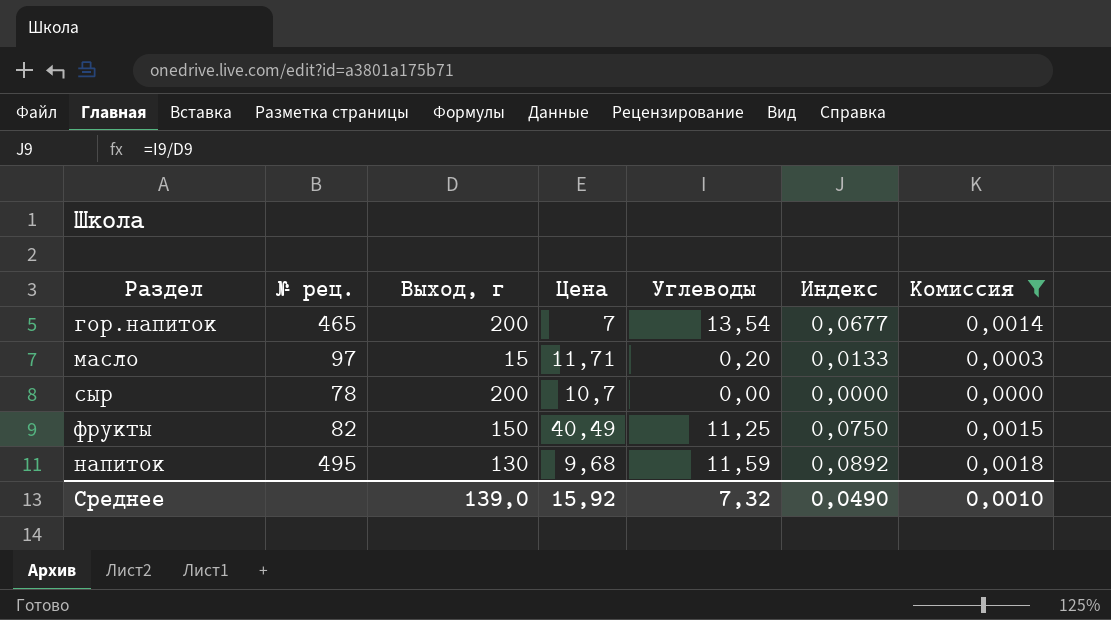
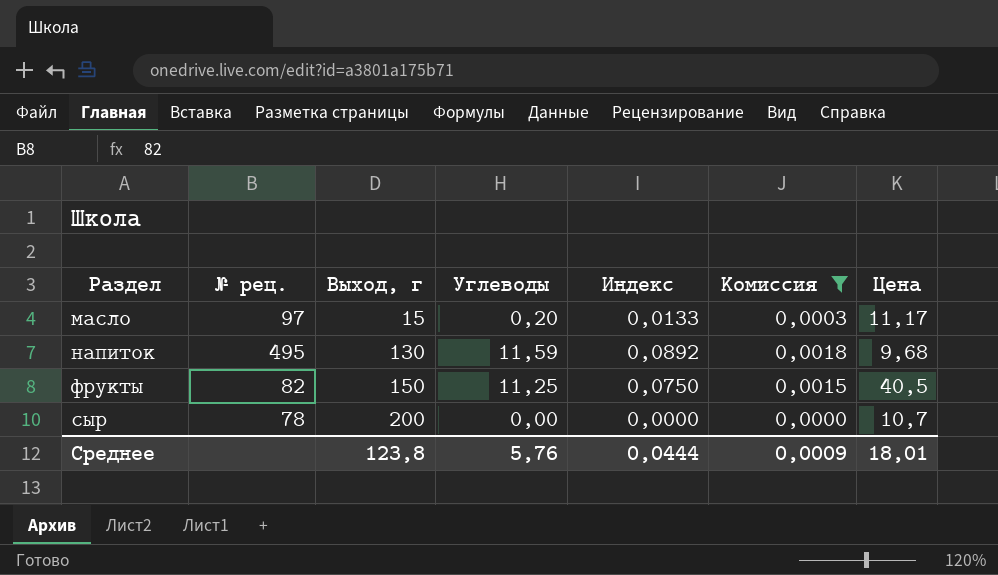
row order: none -> Выход, г ascending
column Цена | position: 4 -> 7
row гор.напиток: 465 | 200 | 7 | 13,54 | 0,0677 | 0,0014 -> none
масло | Цена: 11,71 -> 11,17
фрукты | Цена: 40,49 -> 40,5
Среднее | Выход, г: 139,0 -> 123,8
Среднее | Углеводы: 7,32 -> 5,76
Среднее | Индекс: 0,0490 -> 0,0444
Среднее | Комиссия: 0,0010 -> 0,0009
Среднее | Цена: 15,92 -> 18,01

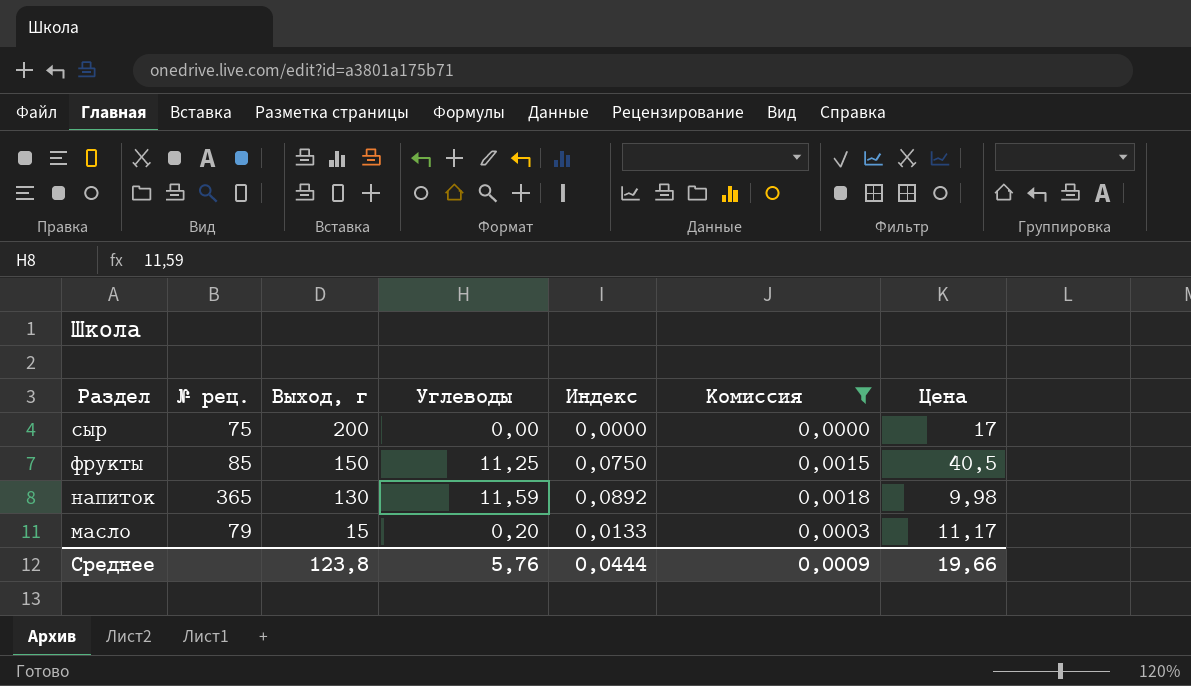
row order: Выход, г ascending -> Выход, г descending
сыр | № рец.: 78 -> 75
сыр | Цена: 10,7 -> 17
фрукты | № рец.: 82 -> 85
напиток | № рец.: 495 -> 365
напиток | Цена: 9,68 -> 9,98
масло | № рец.: 97 -> 79
Среднее | Цена: 18,01 -> 19,66

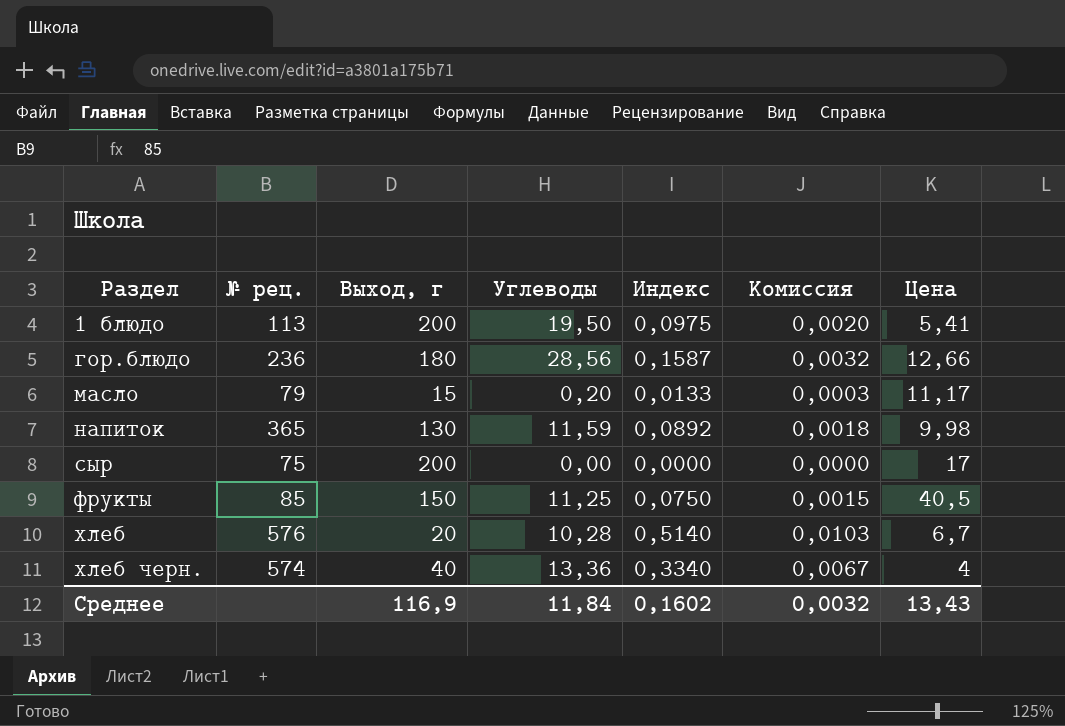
filter: Комиссия <= 0,0018 -> none
row order: Выход, г descending -> Раздел ascending
Среднее | Выход, г: 123,8 -> 116,9
Среднее | Углеводы: 5,76 -> 11,84
Среднее | Индекс: 0,0444 -> 0,1602
Среднее | Комиссия: 0,0009 -> 0,0032
Среднее | Цена: 19,66 -> 13,43

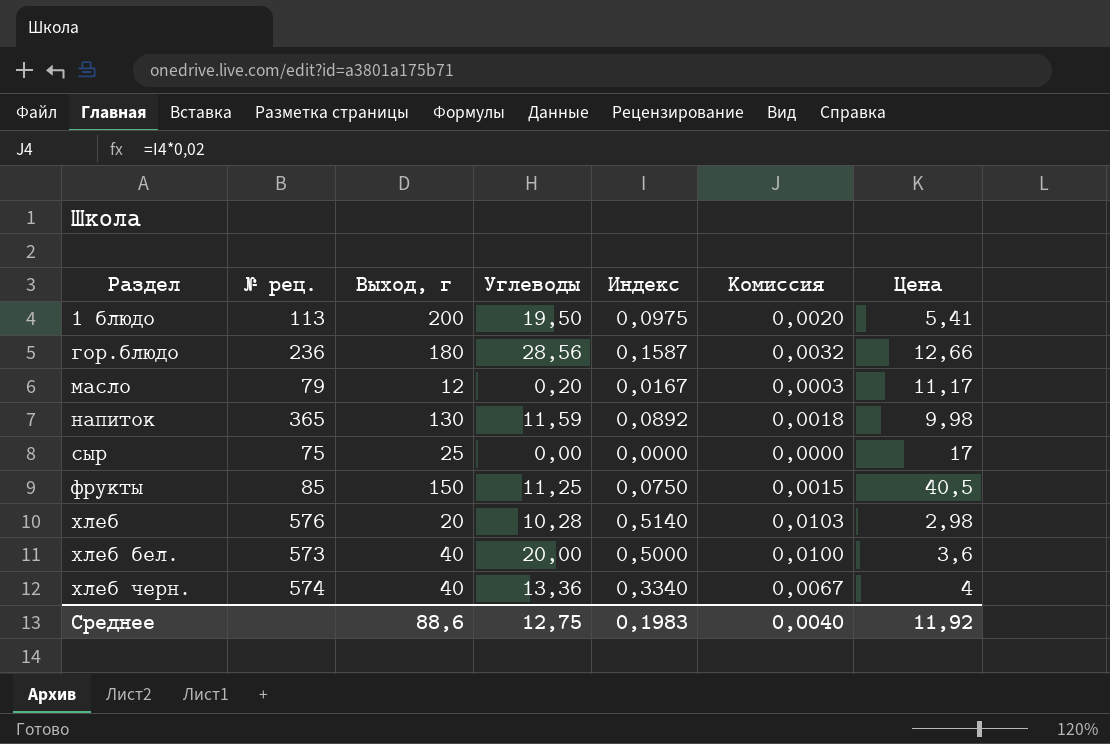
масло | Выход, г: 15 -> 12
масло | Индекс: 0,0133 -> 0,0167
сыр | Выход, г: 200 -> 25
хлеб | Цена: 6,7 -> 2,98
row хлеб бел.: none -> 573 | 40 | 20,00 | 0,5000 | 0,0100 | 3,6
Среднее | Выход, г: 116,9 -> 88,6
Среднее | Углеводы: 11,84 -> 12,75
Среднее | Индекс: 0,1602 -> 0,1983
Среднее | Комиссия: 0,0032 -> 0,0040
Среднее | Цена: 13,43 -> 11,92

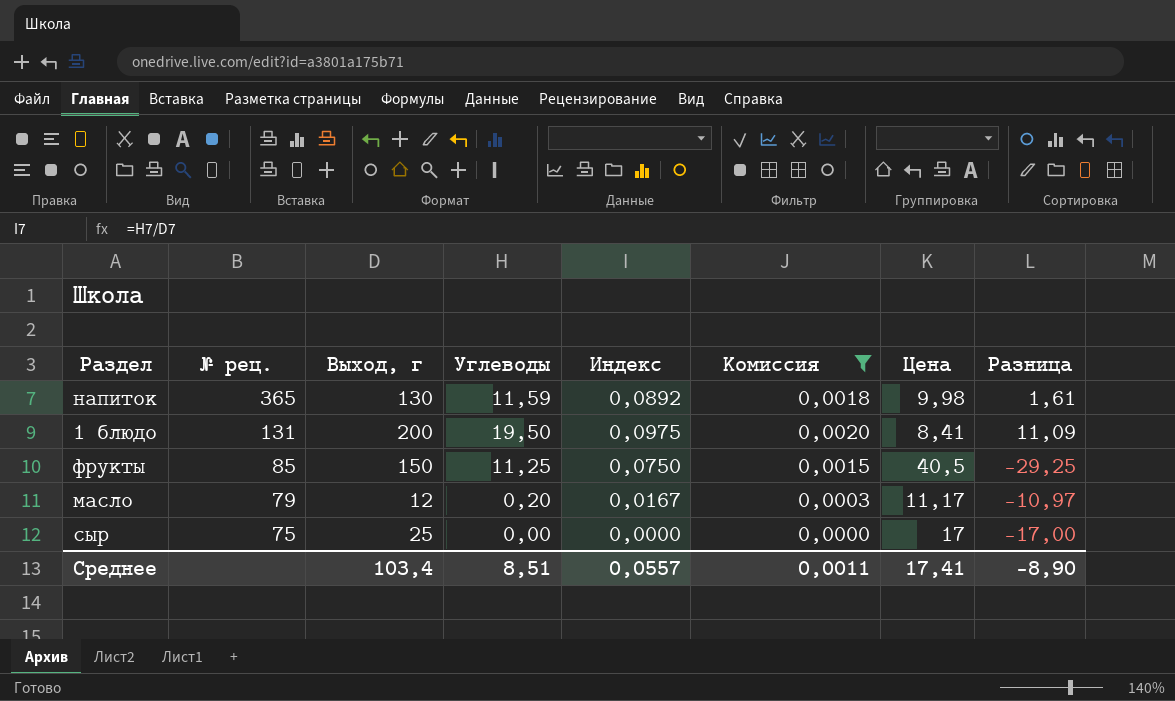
filter: none -> Комиссия <= 0,0020
row order: Раздел ascending -> № рец. descending
column Разница | formula: none -> [Углеводы] - [Цена]
1 блюдо | № рец.: 113 -> 131
1 блюдо | Цена: 5,41 -> 8,41
Среднее | Выход, г: 88,6 -> 103,4
Среднее | Углеводы: 12,75 -> 8,51
Среднее | Индекс: 0,1983 -> 0,0557
Среднее | Комиссия: 0,0040 -> 0,0011
Среднее | Цена: 11,92 -> 17,41

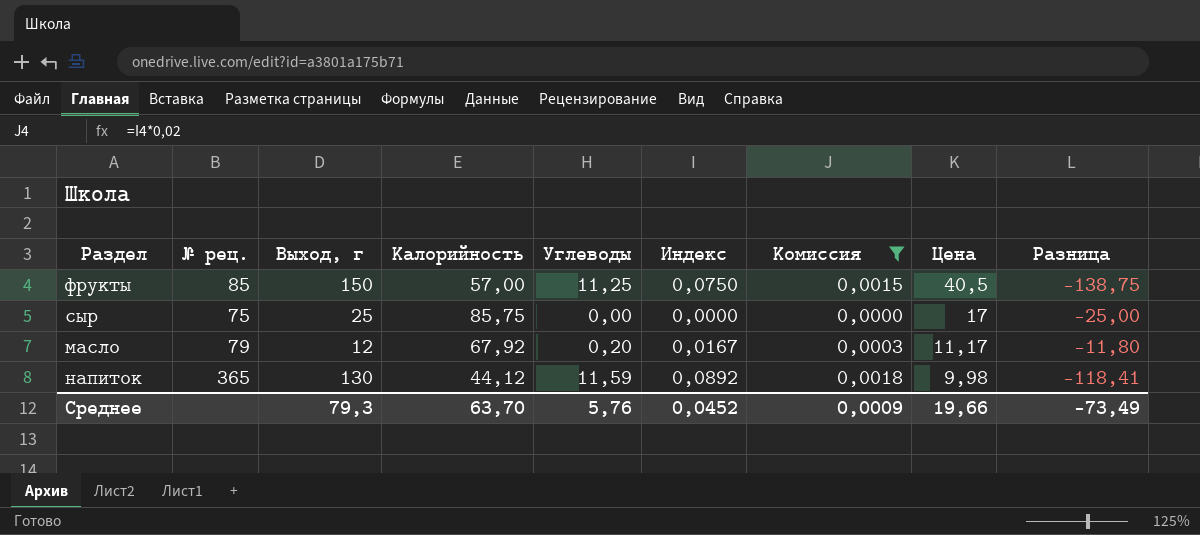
row order: № рец. descending -> Цена descending
column Калорийность | position: none -> 4
column Разница | formula: [Углеводы] - [Цена] -> [Углеводы] - [Выход, г]
row 1 блюдо: 131 | 200 | 19,50 | 0,0975 | 0,0020 | 8,41 | 11,09 -> none
Среднее | Выход, г: 103,4 -> 79,3
Среднее | Углеводы: 8,51 -> 5,76
Среднее | Индекс: 0,0557 -> 0,0452
Среднее | Комиссия: 0,0011 -> 0,0009
Среднее | Цена: 17,41 -> 19,66
Среднее | Разница: -8,90 -> -73,49

